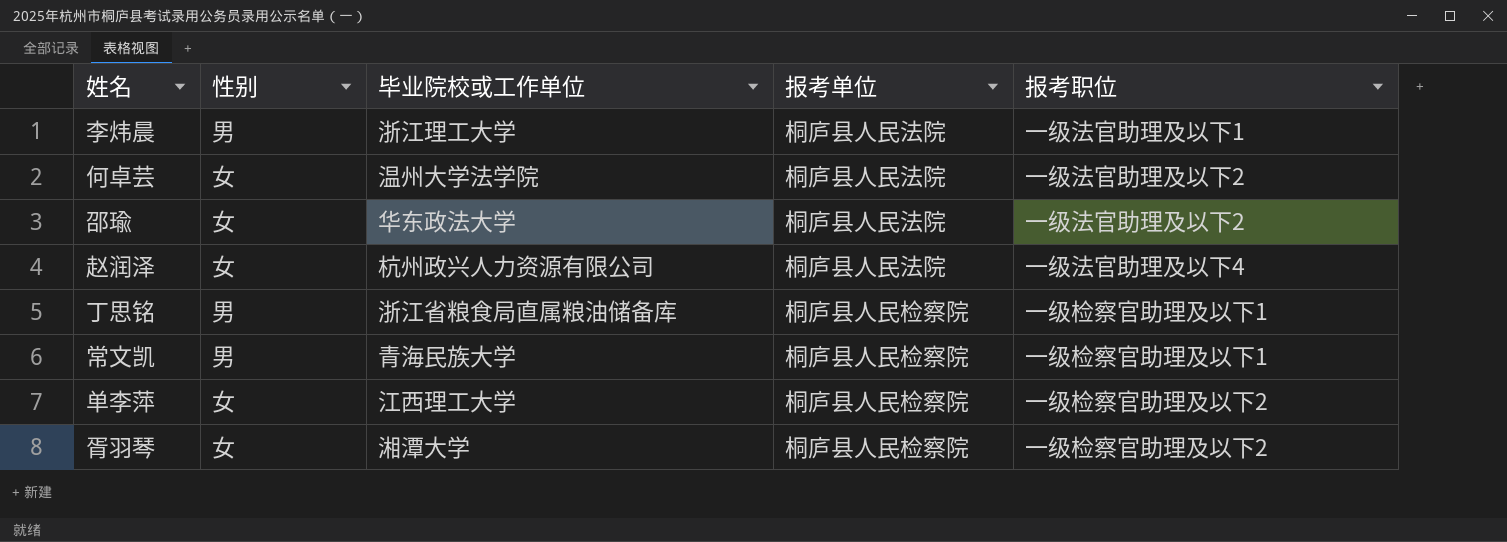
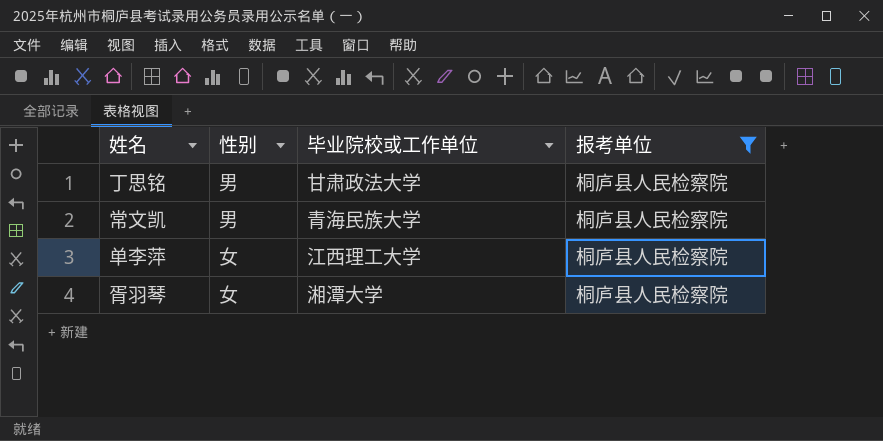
filter: none -> 报考单位 = 桐庐县人民检察院
column 报考职位 | position: 5 -> none
丁思铭 | 毕业院校或工作单位: 浙江省粮食局直属粮油储备库 -> 甘肃政法大学

